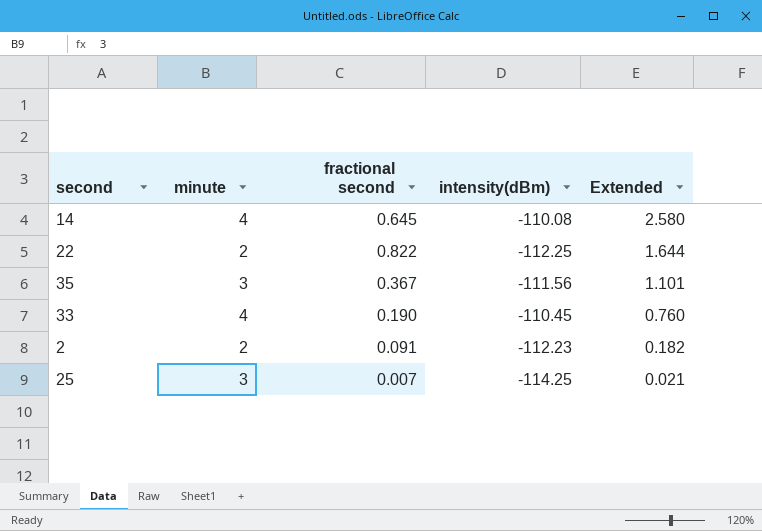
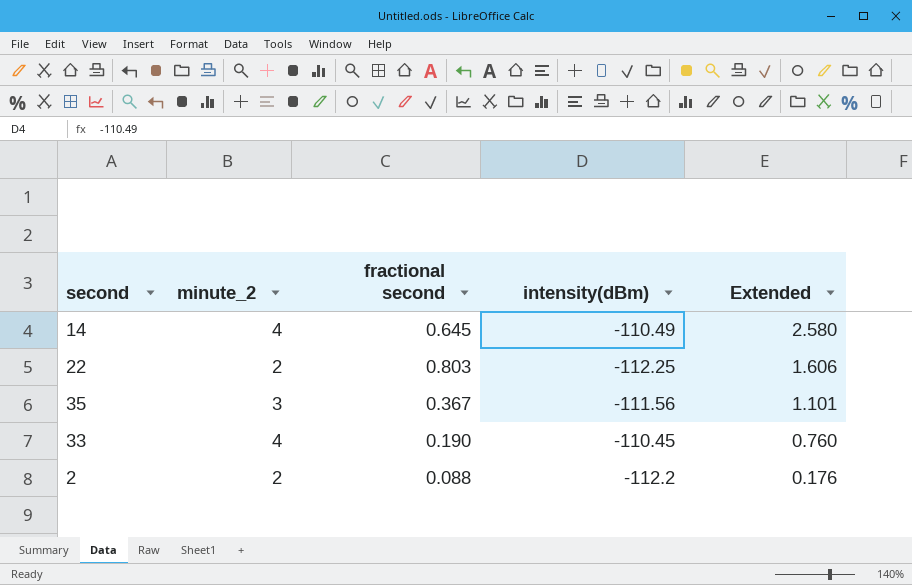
column name: minute -> minute_2
row 25: 3 | 0.007 | -114.25 | 0.021 -> none
14 | intensity(dBm): -110.08 -> -110.49
22 | fractional second: 0.822 -> 0.803
22 | Extended: 1.644 -> 1.606
2 | fractional second: 0.091 -> 0.088
2 | intensity(dBm): -112.23 -> -112.2
2 | Extended: 0.182 -> 0.176

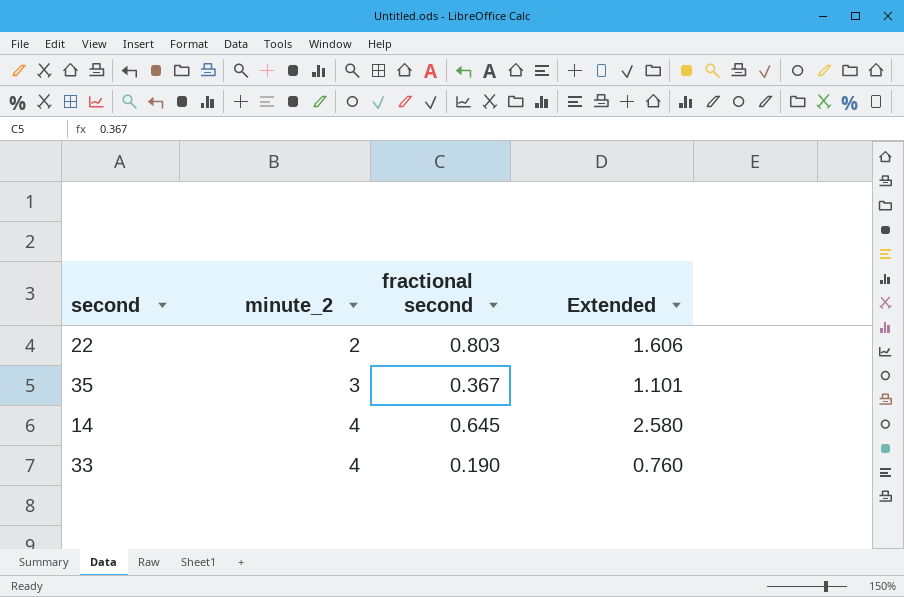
row order: Extended descending -> minute_2 ascending
column intensity(dBm) | position: 4 -> none
row 2: 2 | 0.088 | -112.2 | 0.176 -> none

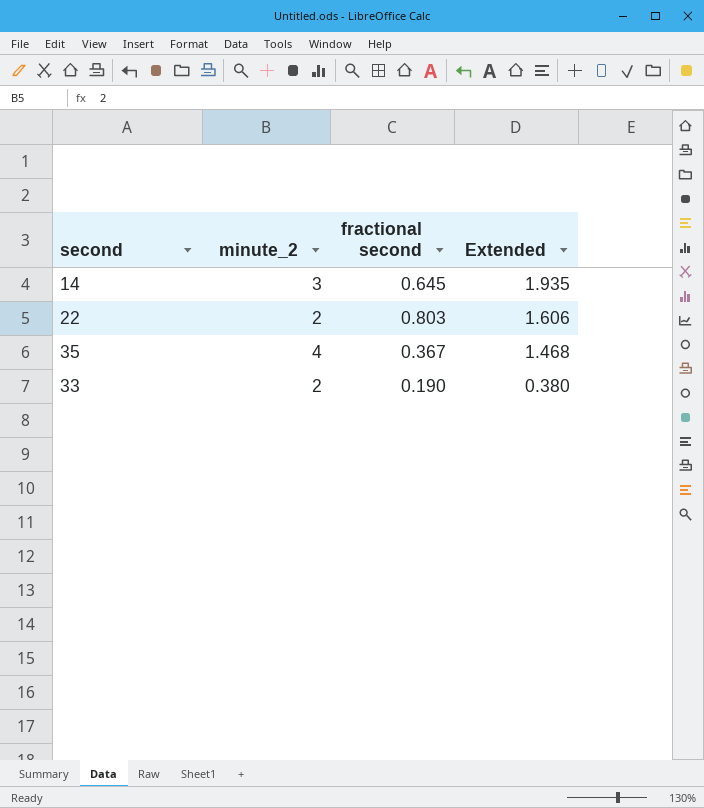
row order: minute_2 ascending -> Extended descending
14 | minute_2: 4 -> 3
14 | Extended: 2.580 -> 1.935
35 | minute_2: 3 -> 4
35 | Extended: 1.101 -> 1.468
33 | minute_2: 4 -> 2
33 | Extended: 0.760 -> 0.380

